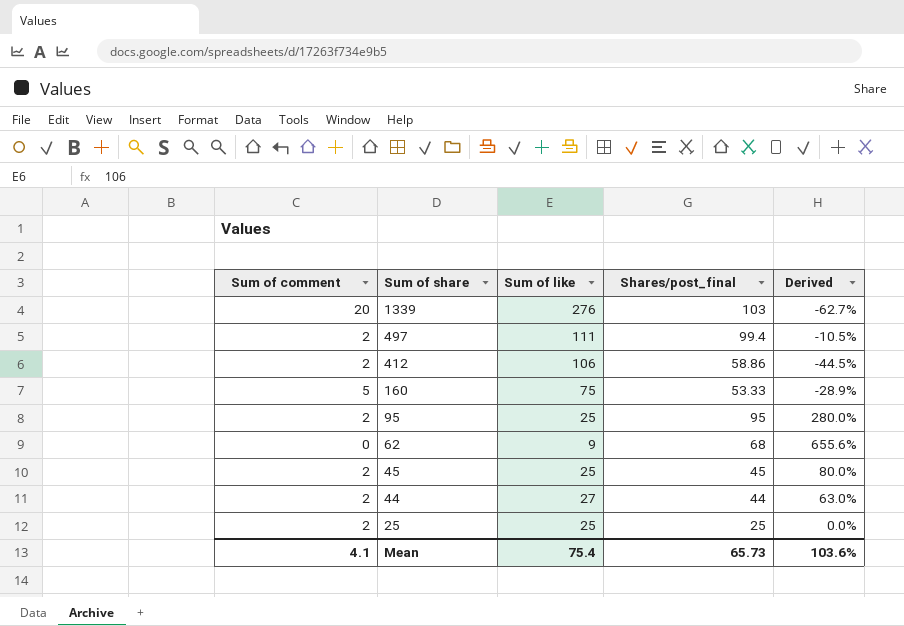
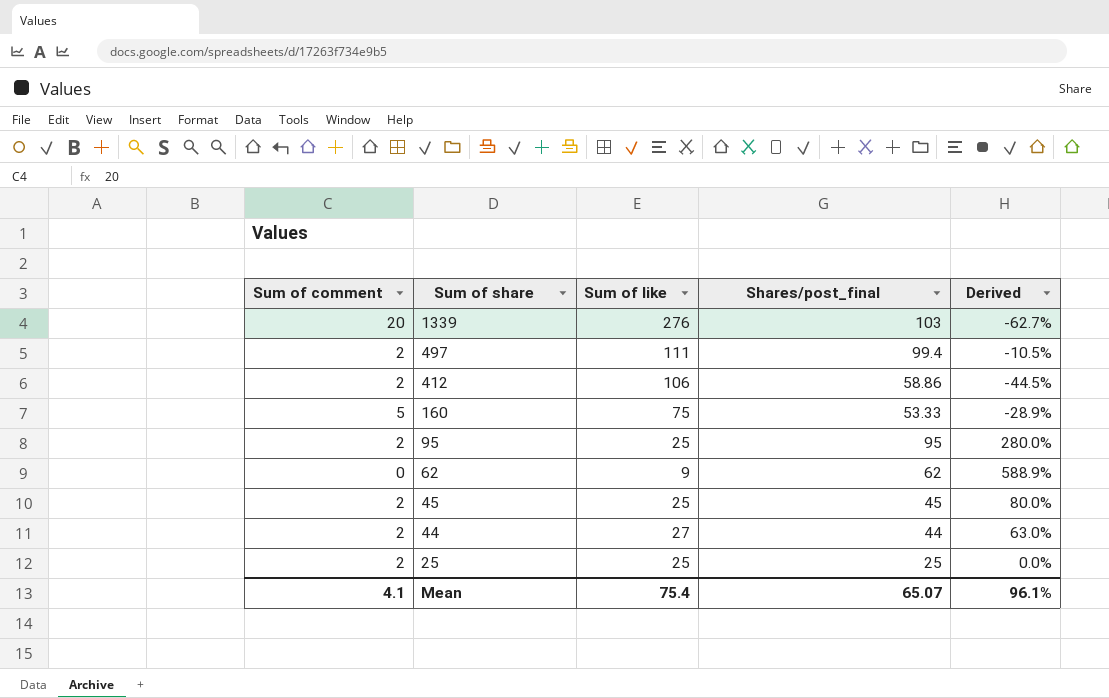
62 | Shares/post_final: 68 -> 62
62 | Derived: 655.6% -> 588.9%
Mean | Shares/post_final: 65.73 -> 65.07
Mean | Derived: 103.6% -> 96.1%

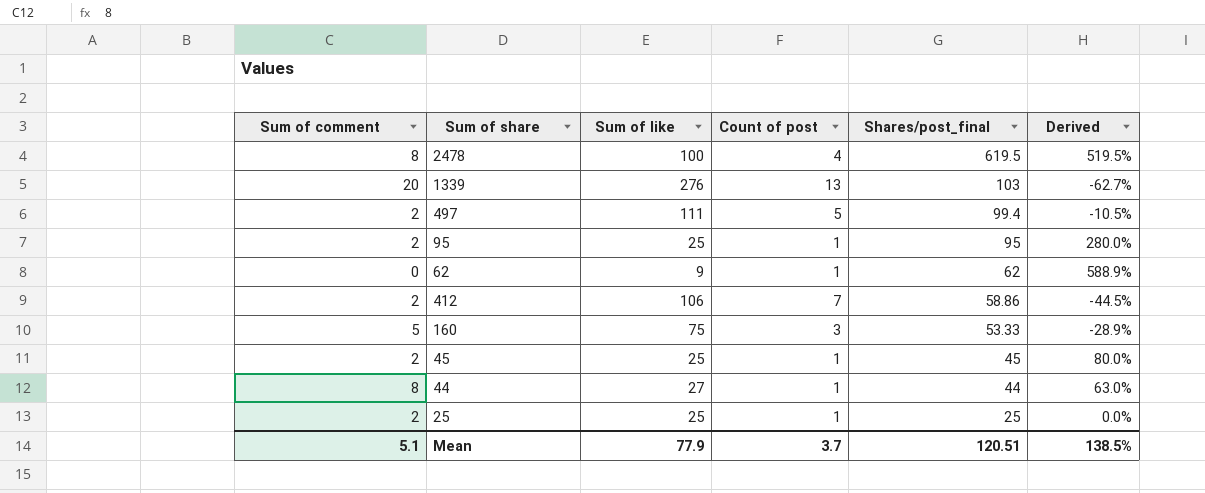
row order: Sum of share descending -> Shares/post_final descending
column Count of post | position: none -> 4
row 2478: none -> 8 | 100 | 4 | 619.5 | 519.5%
44 | Sum of comment: 2 -> 8
Mean | Sum of comment: 4.1 -> 5.1
Mean | Sum of like: 75.4 -> 77.9
Mean | Shares/post_final: 65.07 -> 120.51
Mean | Derived: 96.1% -> 138.5%

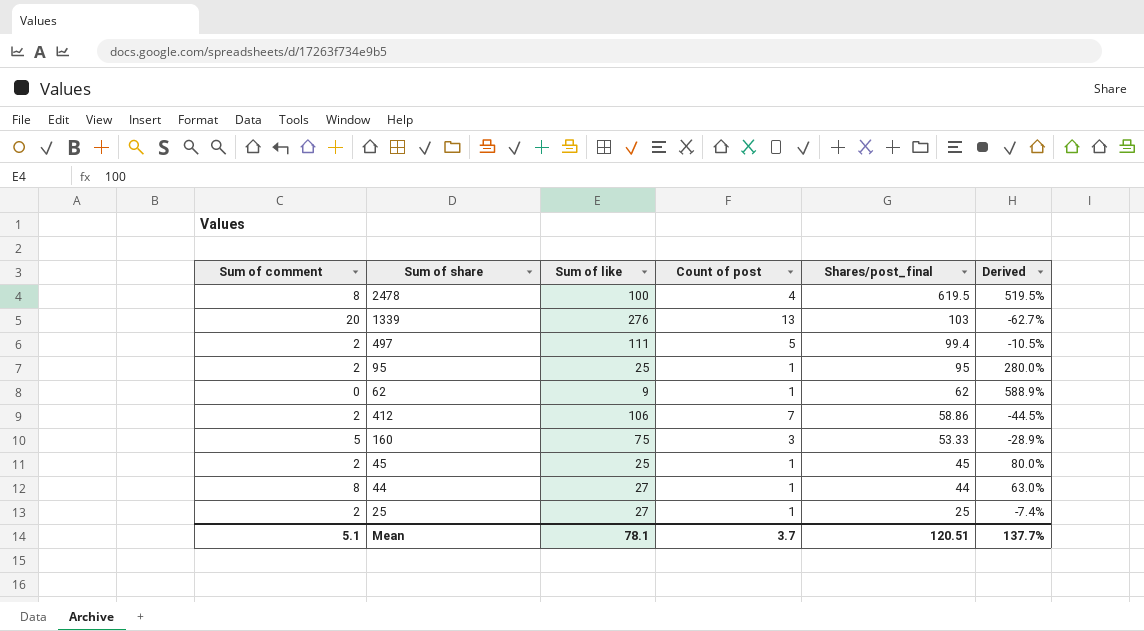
25 | Sum of like: 25 -> 27
25 | Derived: 0.0% -> -7.4%
Mean | Sum of like: 77.9 -> 78.1
Mean | Derived: 138.5% -> 137.7%

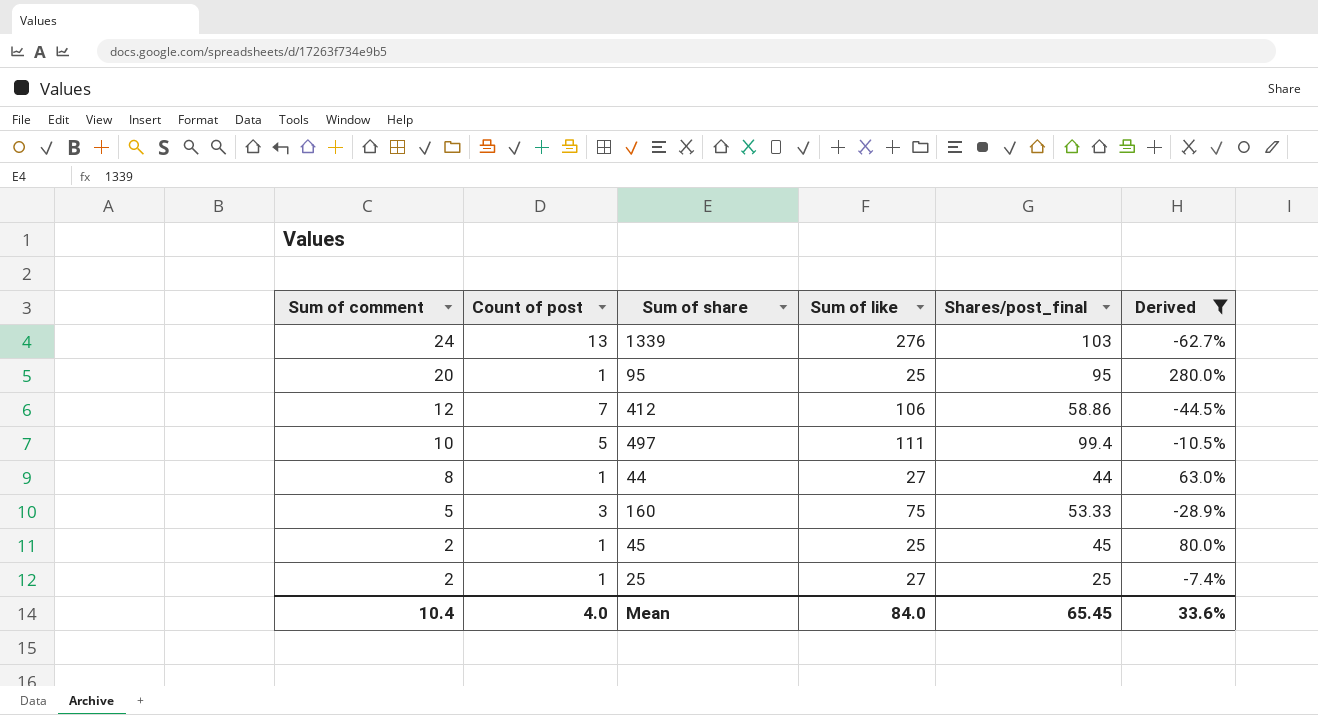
filter: none -> Derived <= 280.0%
row order: Shares/post_final descending -> Sum of comment descending
column Count of post | position: 4 -> 2
1339 | Sum of comment: 20 -> 24
95 | Sum of comment: 2 -> 20
412 | Sum of comment: 2 -> 12
497 | Sum of comment: 2 -> 10
Mean | Sum of comment: 5.1 -> 10.4
Mean | Count of post: 3.7 -> 4.0
Mean | Sum of like: 78.1 -> 84.0
Mean | Shares/post_final: 120.51 -> 65.45
Mean | Derived: 137.7% -> 33.6%

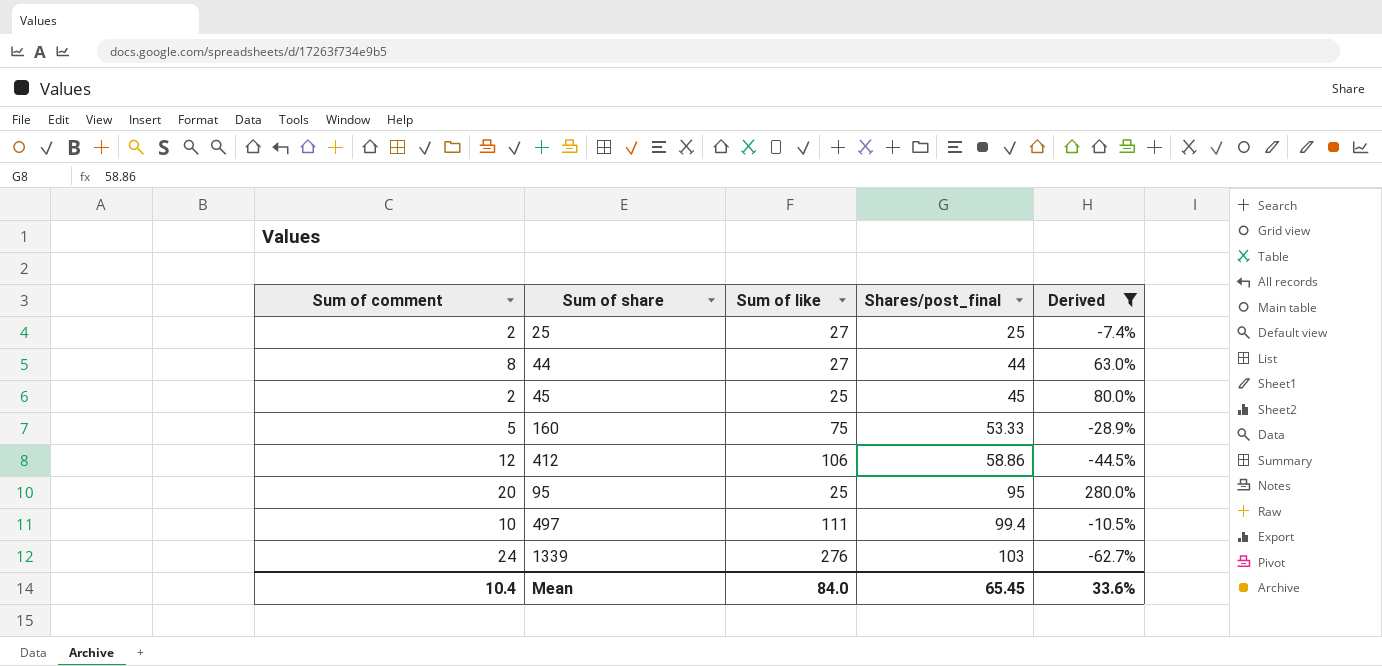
row order: Sum of comment descending -> Shares/post_final ascending
column Count of post | position: 2 -> none

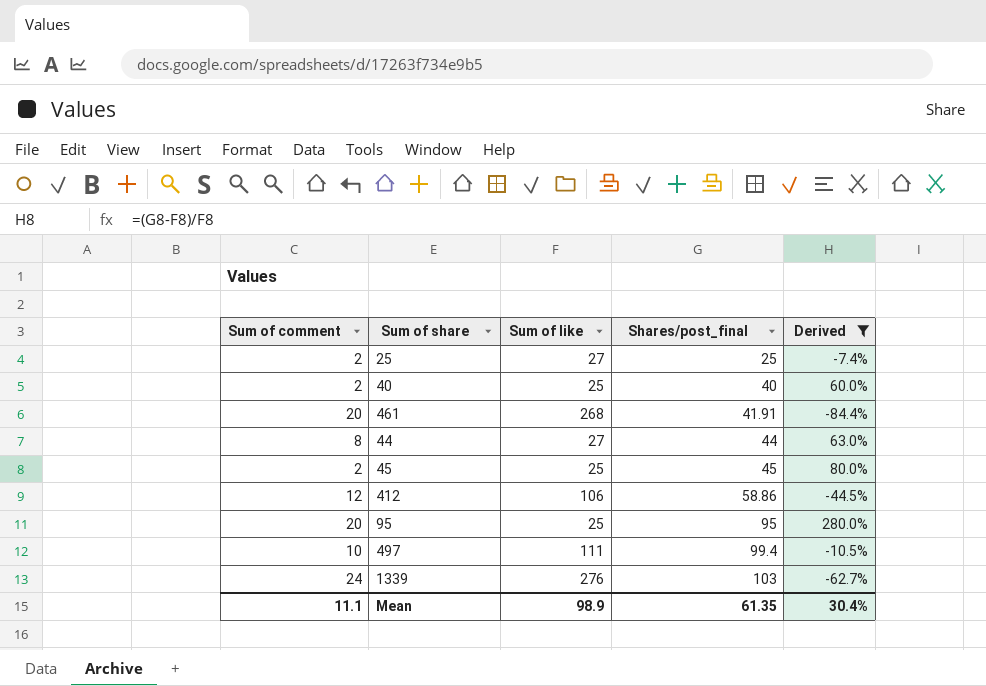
row 160: 5 | 75 | 53.33 | -28.9% -> none
row 40: none -> 2 | 25 | 40 | 60.0%
row 461: none -> 20 | 268 | 41.91 | -84.4%
Mean | Sum of comment: 10.4 -> 11.1
Mean | Sum of like: 84.0 -> 98.9
Mean | Shares/post_final: 65.45 -> 61.35
Mean | Derived: 33.6% -> 30.4%

